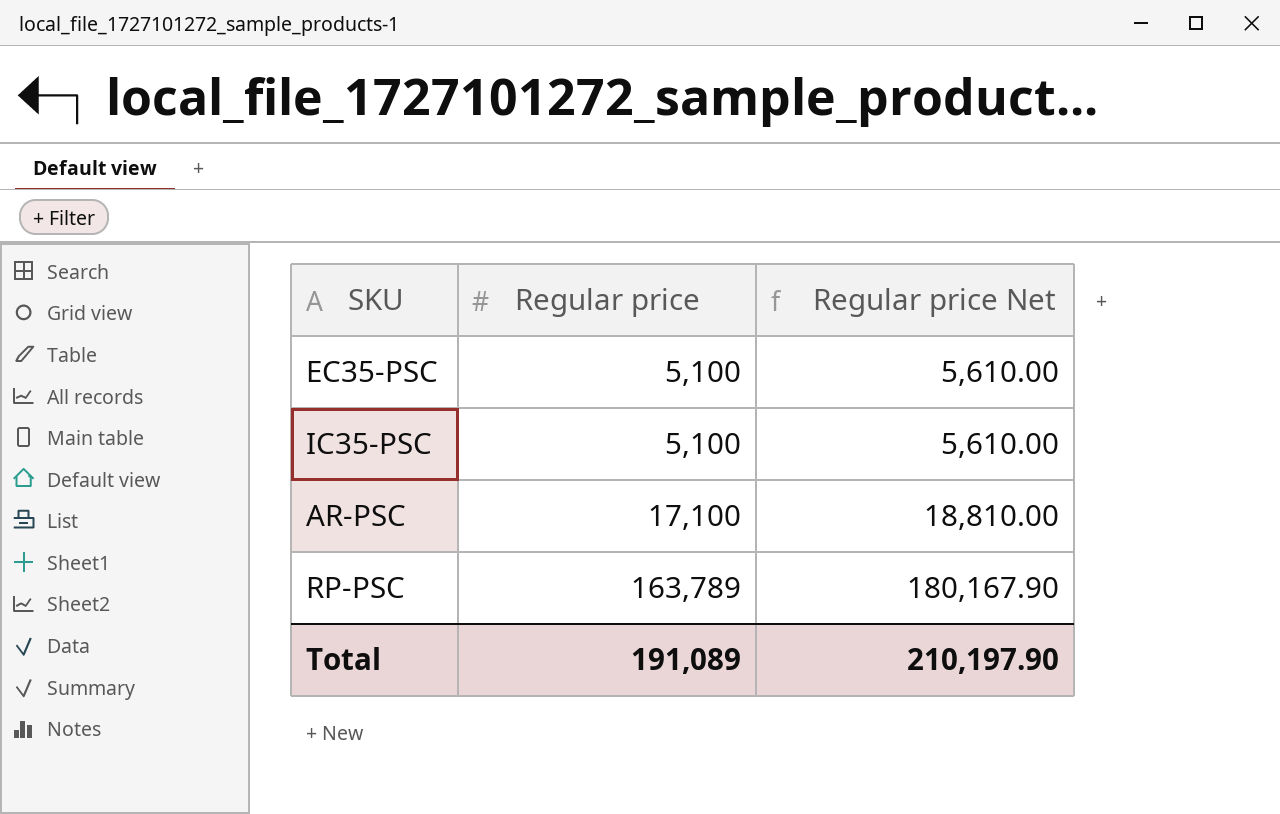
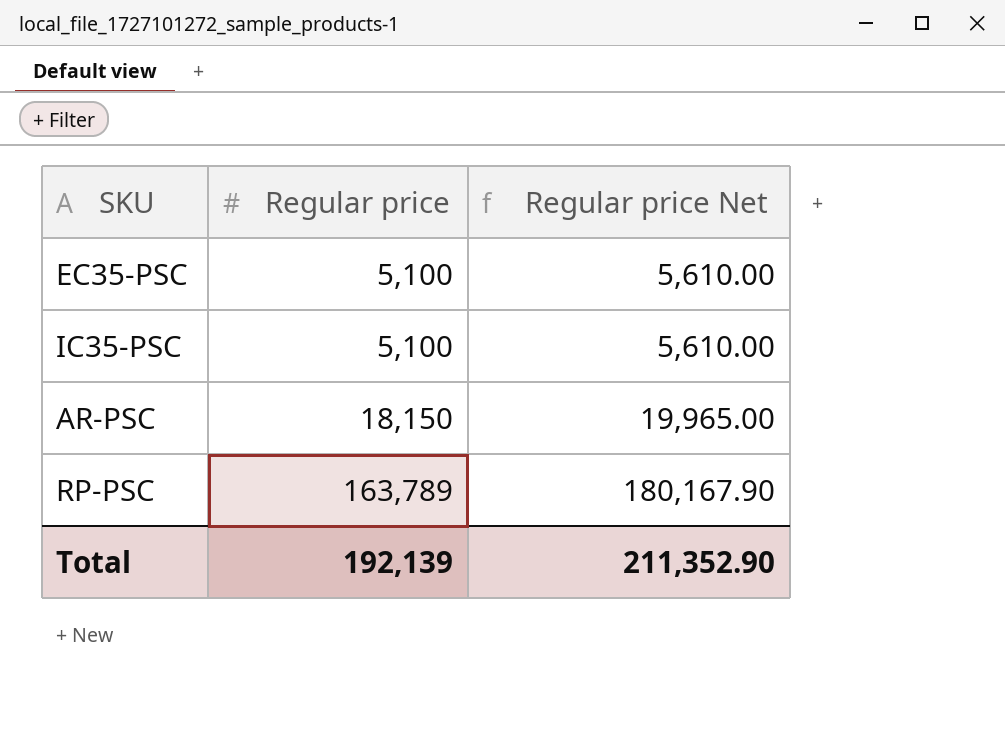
AR-PSC | Regular price: 17,100 -> 18,150
AR-PSC | Regular price Net: 18,810.00 -> 19,965.00
Total | Regular price: 191,089 -> 192,139
Total | Regular price Net: 210,197.90 -> 211,352.90

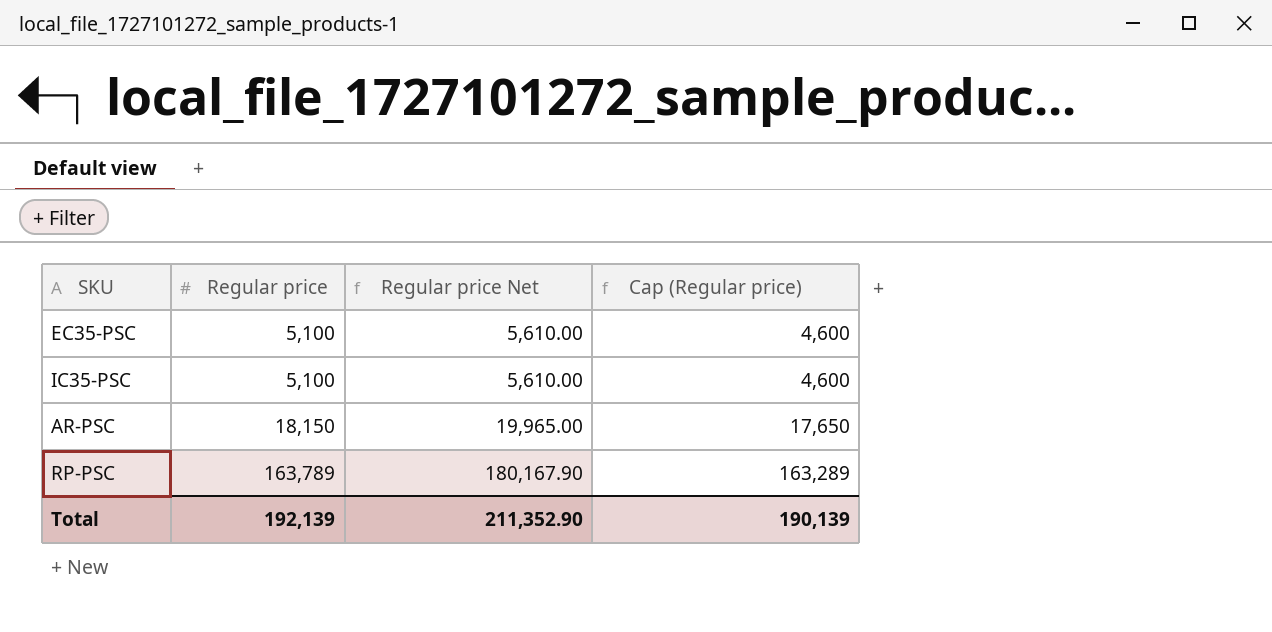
column Cap (Regular price) | formula: none -> [Regular price] - 500

